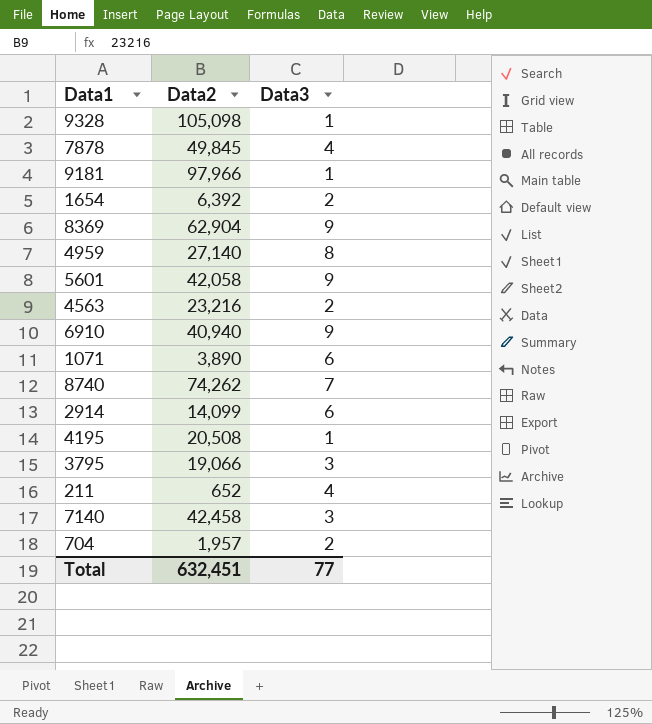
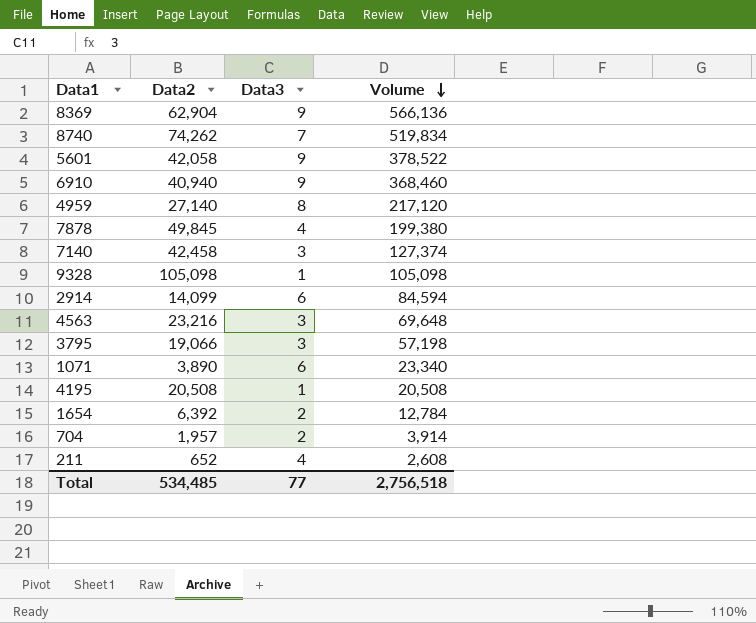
row order: none -> Volume descending
column Volume | formula: none -> [Data2] * [Data3]
row 9181: 97,966 | 1 -> none
4563 | Data3: 2 -> 3
Total | Data2: 632,451 -> 534,485

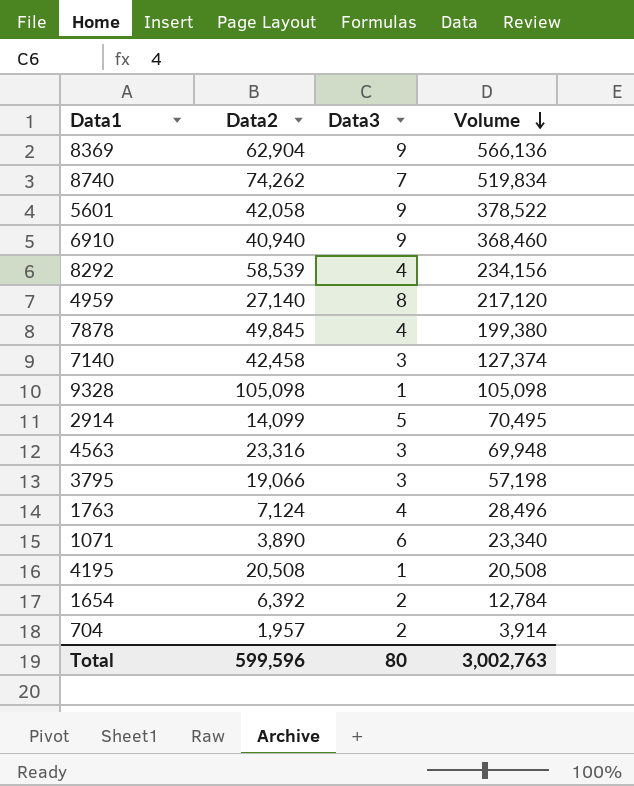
row 211: 652 | 4 | 2,608 -> none
row 8292: none -> 58,539 | 4 | 234,156
2914 | Data3: 6 -> 5
2914 | Volume: 84,594 -> 70,495
4563 | Data2: 23,216 -> 23,316
4563 | Volume: 69,648 -> 69,948
row 1763: none -> 7,124 | 4 | 28,496
Total | Data2: 534,485 -> 599,596
Total | Data3: 77 -> 80
Total | Volume: 2,756,518 -> 3,002,763

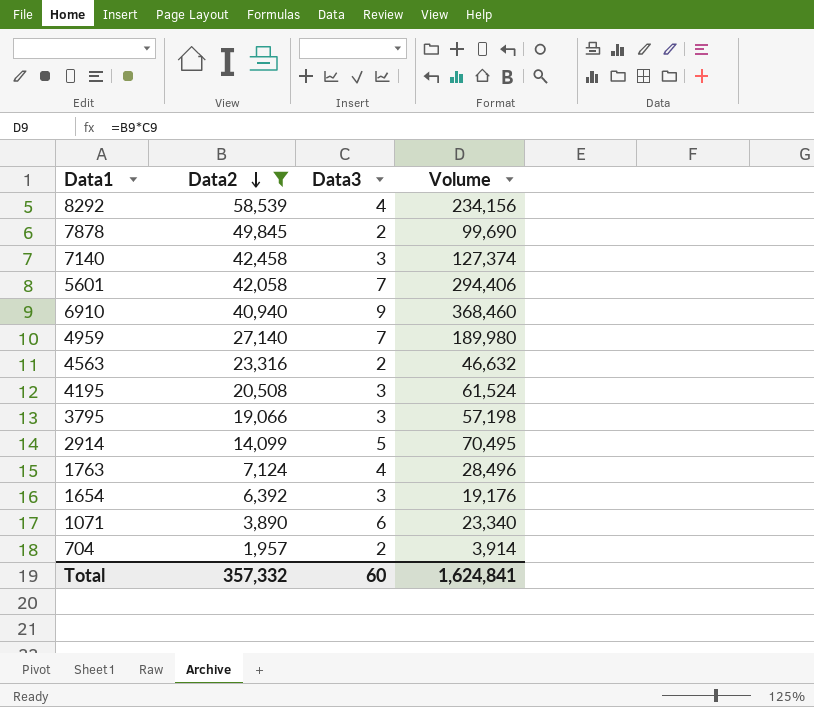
filter: none -> Data2 <= 58,539
row order: Volume descending -> Data2 descending
7878 | Data3: 4 -> 2
7878 | Volume: 199,380 -> 99,690
5601 | Data3: 9 -> 7
5601 | Volume: 378,522 -> 294,406
4959 | Data3: 8 -> 7
4959 | Volume: 217,120 -> 189,980
4563 | Data3: 3 -> 2
4563 | Volume: 69,948 -> 46,632
4195 | Data3: 1 -> 3
4195 | Volume: 20,508 -> 61,524
1654 | Data3: 2 -> 3
1654 | Volume: 12,784 -> 19,176
Total | Data2: 599,596 -> 357,332
Total | Data3: 80 -> 60
Total | Volume: 3,002,763 -> 1,624,841

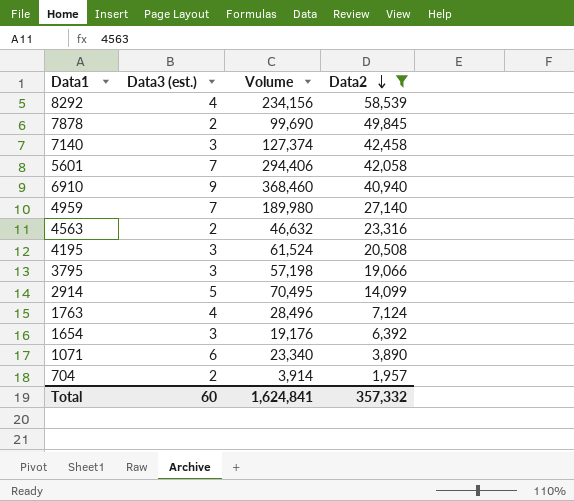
column name: Data3 -> Data3 (est.)
column Data2 | position: 2 -> 4

